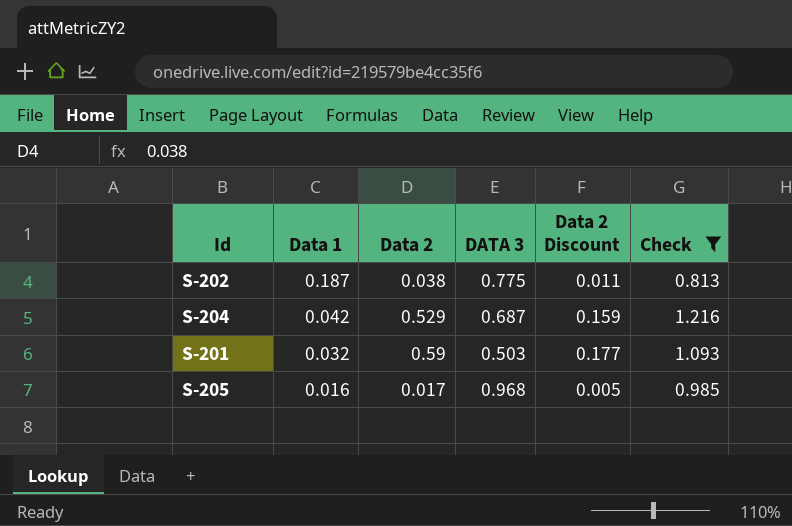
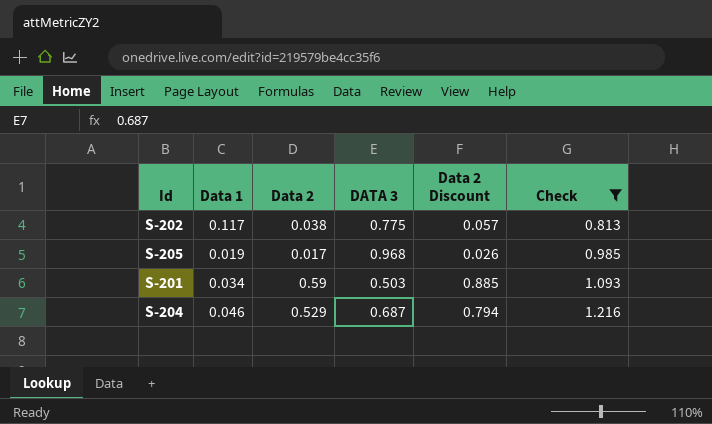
row order: Data 1 descending -> Check ascending
column Data 2 Discount | formula: [Data 2] * 0.3 -> [Data 2] * 1.5
S-202 | Data 1: 0.187 -> 0.117
S-205 | Data 1: 0.016 -> 0.019
S-201 | Data 1: 0.032 -> 0.034
S-204 | Data 1: 0.042 -> 0.046

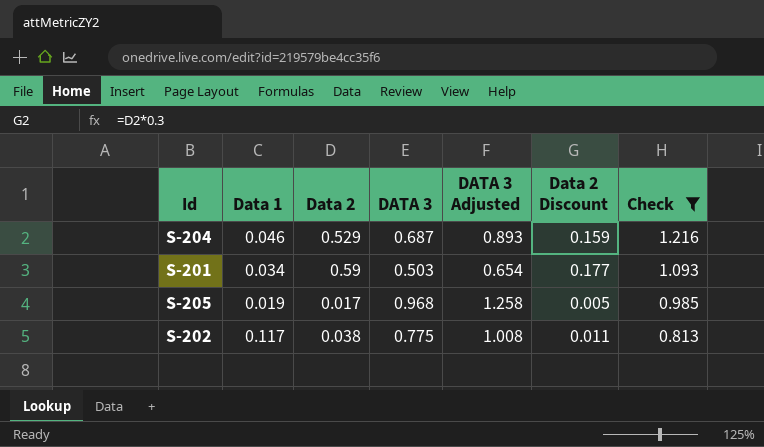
row order: Check ascending -> Check descending
column DATA 3 Adjusted | formula: none -> [DATA 3] * 1.3
column Data 2 Discount | formula: [Data 2] * 1.5 -> [Data 2] * 0.3

